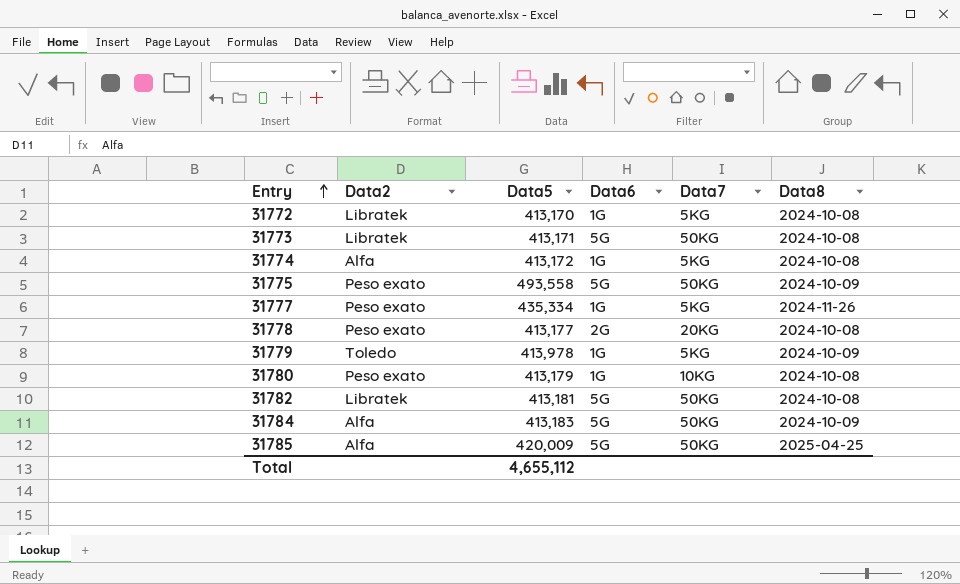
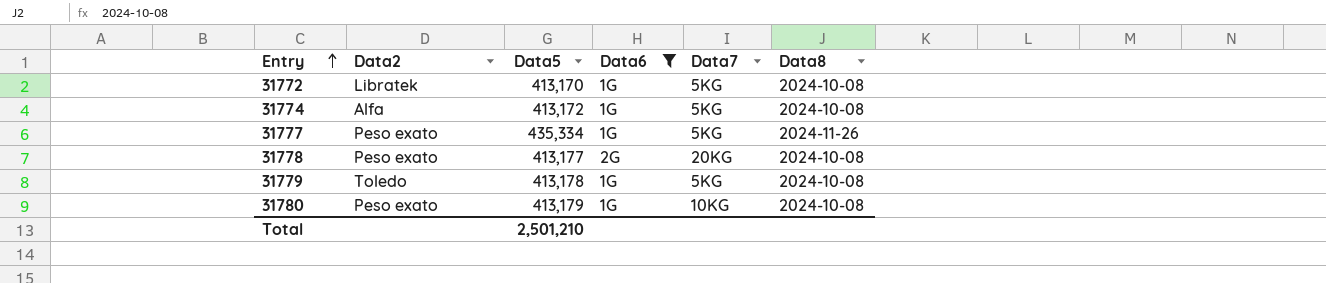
filter: none -> Data6 != 5G
31779 | Data5: 413,978 -> 413,178
31779 | Data8: 2024-10-09 -> 2024-10-08
Total | Data5: 4,655,112 -> 2,501,210

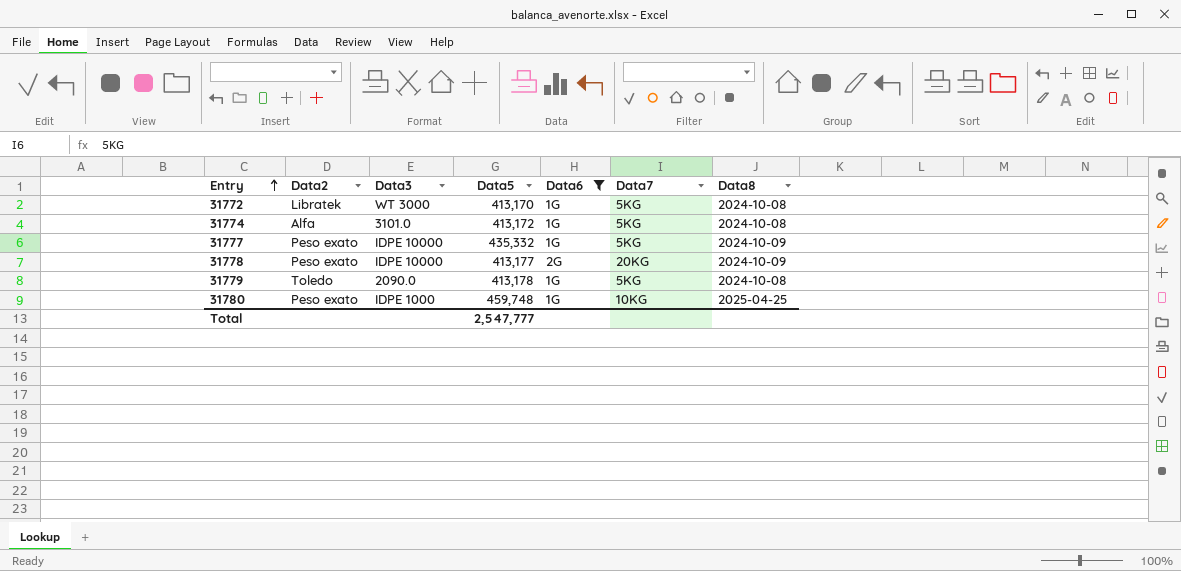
column Data3 | position: none -> 3
31777 | Data5: 435,334 -> 435,332
31777 | Data8: 2024-11-26 -> 2024-10-09
31778 | Data8: 2024-10-08 -> 2024-10-09
31780 | Data5: 413,179 -> 459,748
31780 | Data8: 2024-10-08 -> 2025-04-25
Total | Data5: 2,501,210 -> 2,547,777

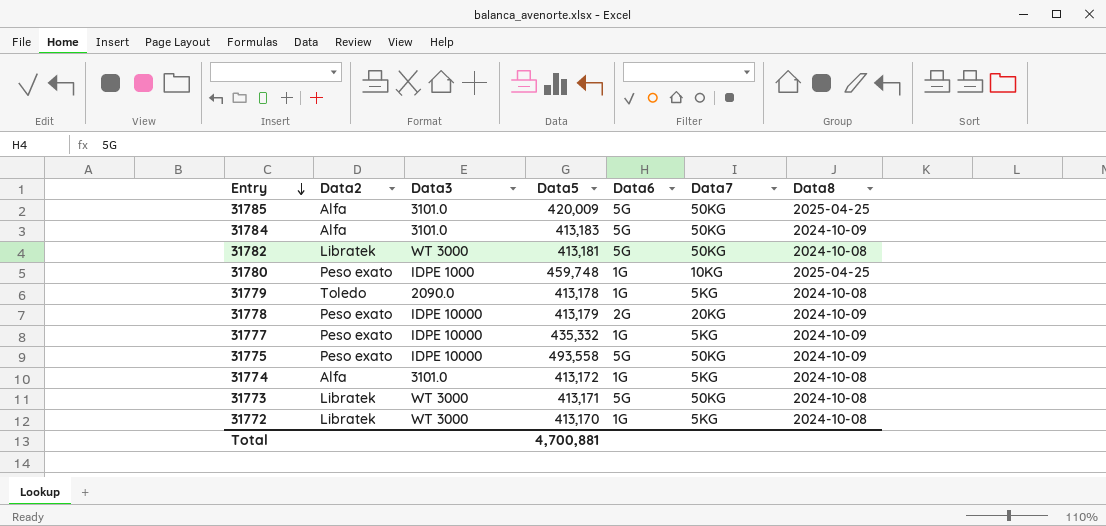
filter: Data6 != 5G -> none
row order: Entry ascending -> Entry descending
31778 | Data5: 413,177 -> 413,179
Total | Data5: 2,547,777 -> 4,700,881

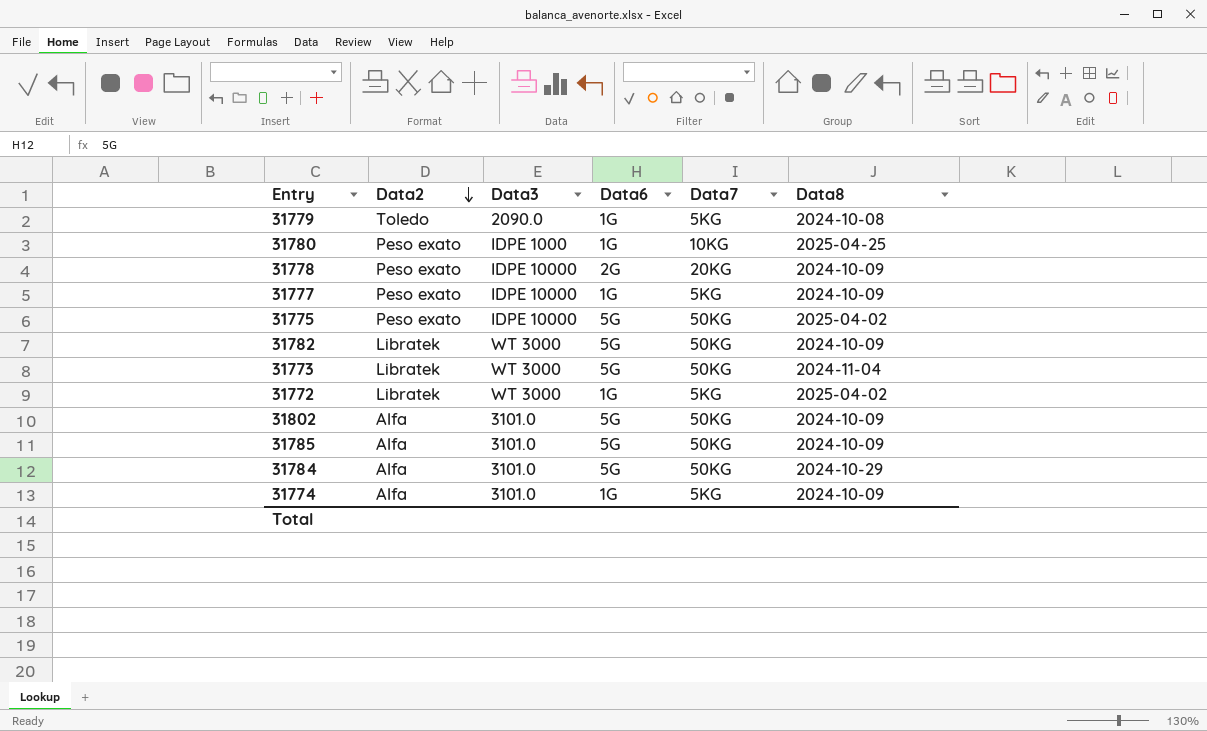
row order: Entry descending -> Data2 descending
column Data5 | position: 4 -> none
31775 | Data8: 2024-10-09 -> 2025-04-02
31782 | Data8: 2024-10-08 -> 2024-10-09
31773 | Data8: 2024-10-08 -> 2024-11-04
31772 | Data8: 2024-10-08 -> 2025-04-02
row 31802: none -> Alfa | 3101.0 | 5G | 50KG | 2024-10-09
31785 | Data8: 2025-04-25 -> 2024-10-09
31784 | Data8: 2024-10-09 -> 2024-10-29
31774 | Data8: 2024-10-08 -> 2024-10-09

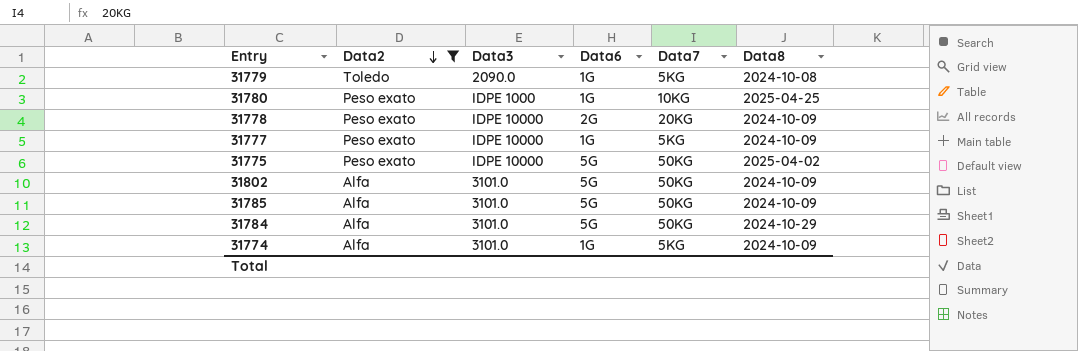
filter: none -> Data2 != Libratek

